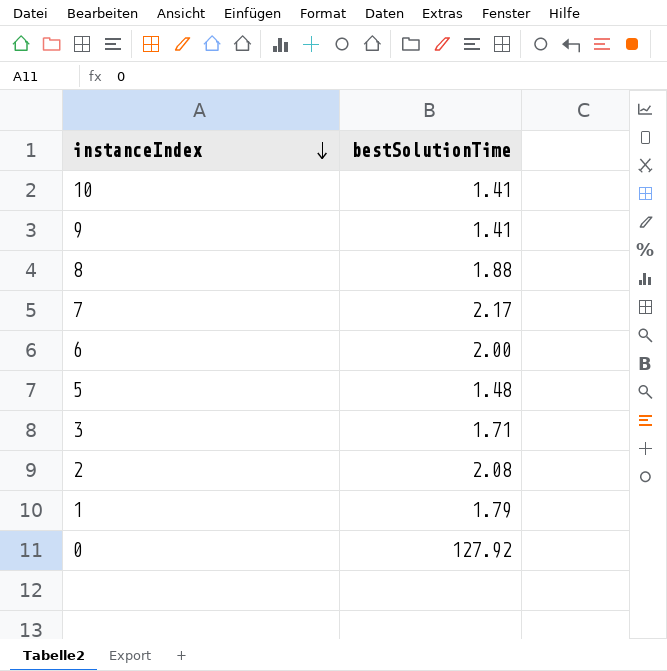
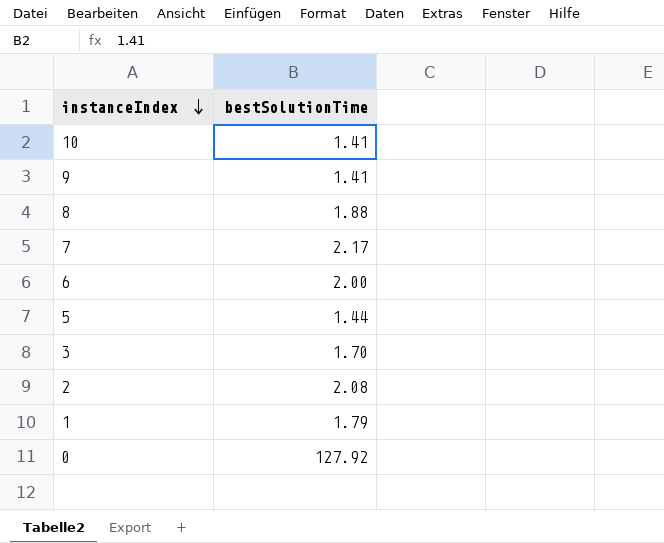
5 | bestSolutionTime: 1.48 -> 1.44
3 | bestSolutionTime: 1.71 -> 1.70

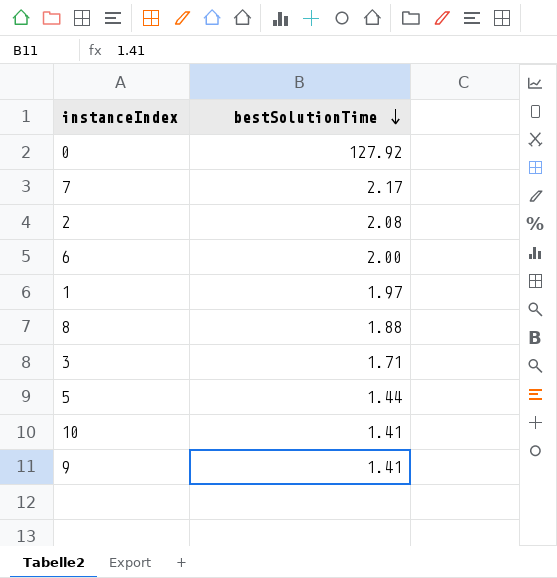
row order: instanceIndex descending -> bestSolutionTime descending
1 | bestSolutionTime: 1.79 -> 1.97
3 | bestSolutionTime: 1.70 -> 1.71

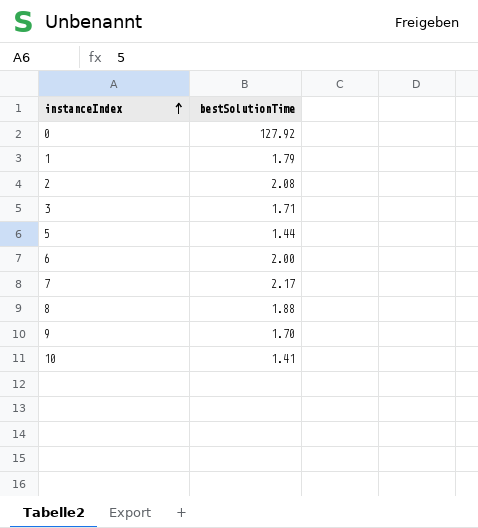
row order: bestSolutionTime descending -> instanceIndex ascending
1 | bestSolutionTime: 1.97 -> 1.79
9 | bestSolutionTime: 1.41 -> 1.70

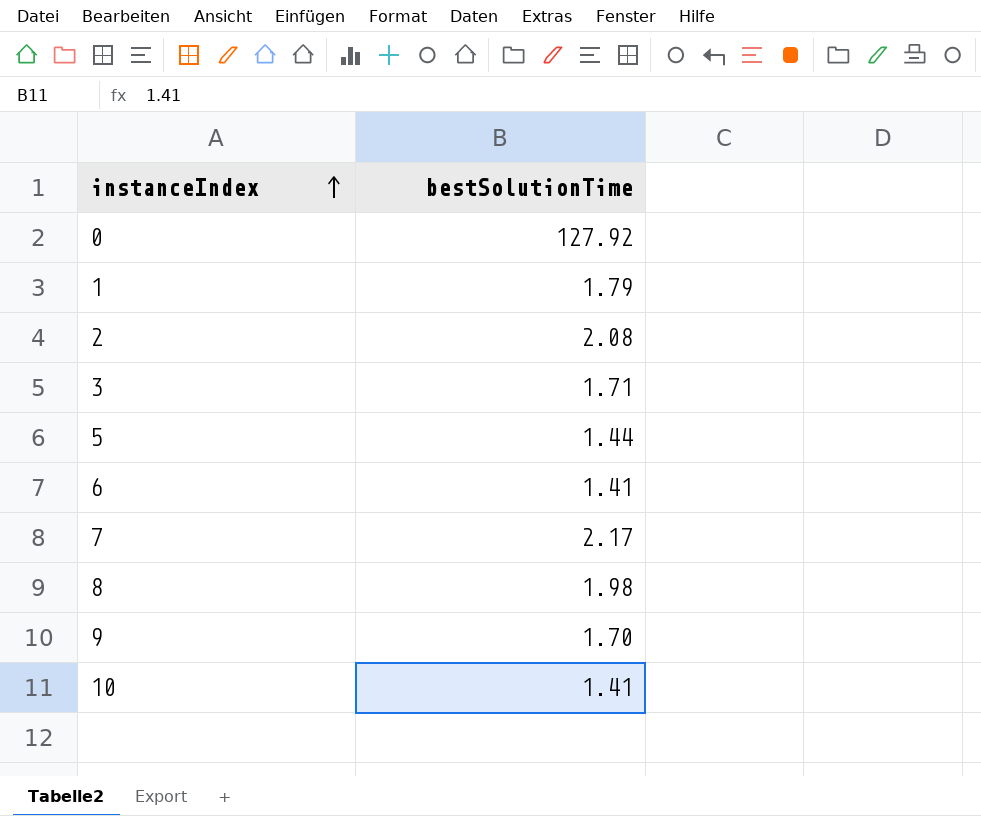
6 | bestSolutionTime: 2.00 -> 1.41
8 | bestSolutionTime: 1.88 -> 1.98

